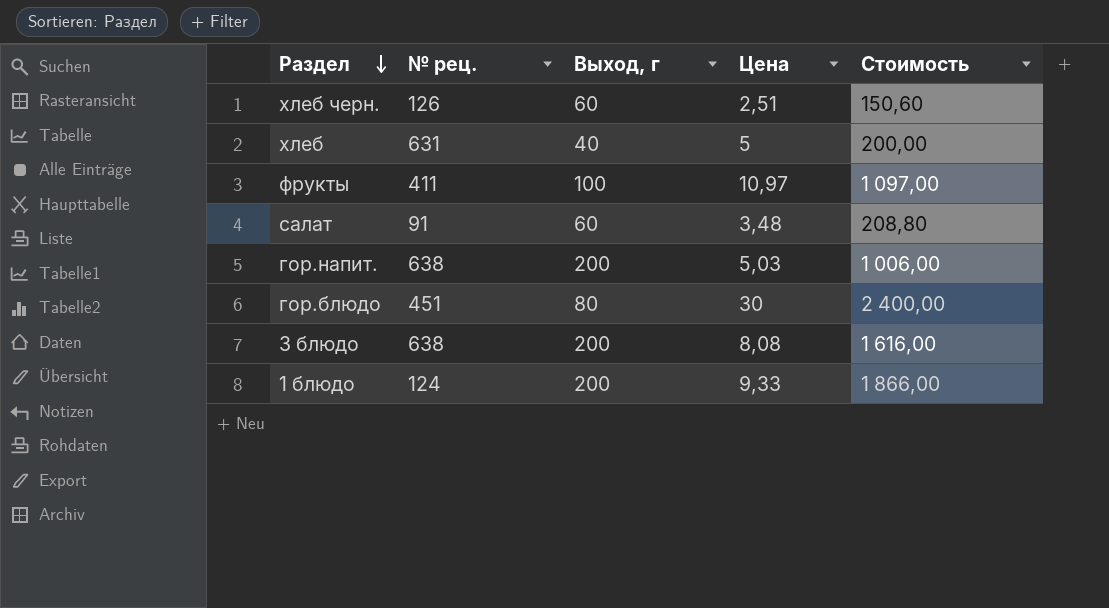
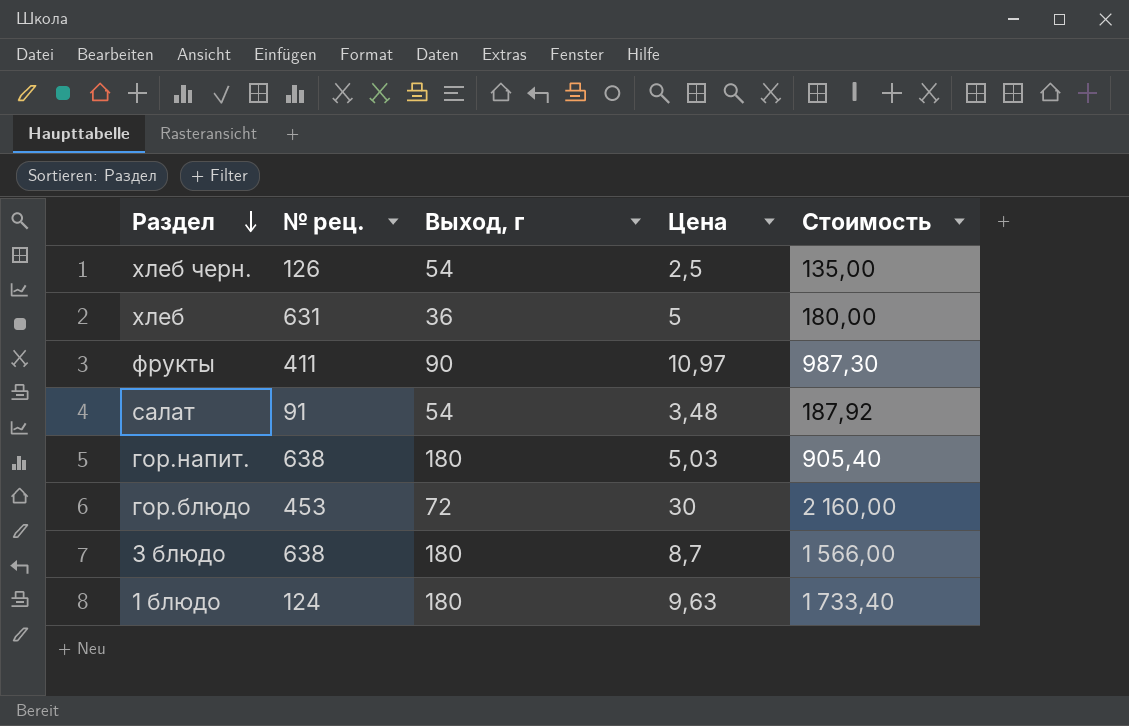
хлеб черн. | Выход, г: 60 -> 54
хлеб черн. | Цена: 2,51 -> 2,5
хлеб черн. | Стоимость: 150,60 -> 135,00
хлеб | Выход, г: 40 -> 36
хлеб | Стоимость: 200,00 -> 180,00
фрукты | Выход, г: 100 -> 90
фрукты | Стоимость: 1 097,00 -> 987,30
салат | Выход, г: 60 -> 54
салат | Стоимость: 208,80 -> 187,92
гор.напит. | Выход, г: 200 -> 180
гор.напит. | Стоимость: 1 006,00 -> 905,40
гор.блюдо | № рец.: 451 -> 453
гор.блюдо | Выход, г: 80 -> 72
гор.блюдо | Стоимость: 2 400,00 -> 2 160,00
3 блюдо | Выход, г: 200 -> 180
3 блюдо | Цена: 8,08 -> 8,7
3 блюдо | Стоимость: 1 616,00 -> 1 566,00
1 блюдо | Выход, г: 200 -> 180
1 блюдо | Цена: 9,33 -> 9,63
1 блюдо | Стоимость: 1 866,00 -> 1 733,40

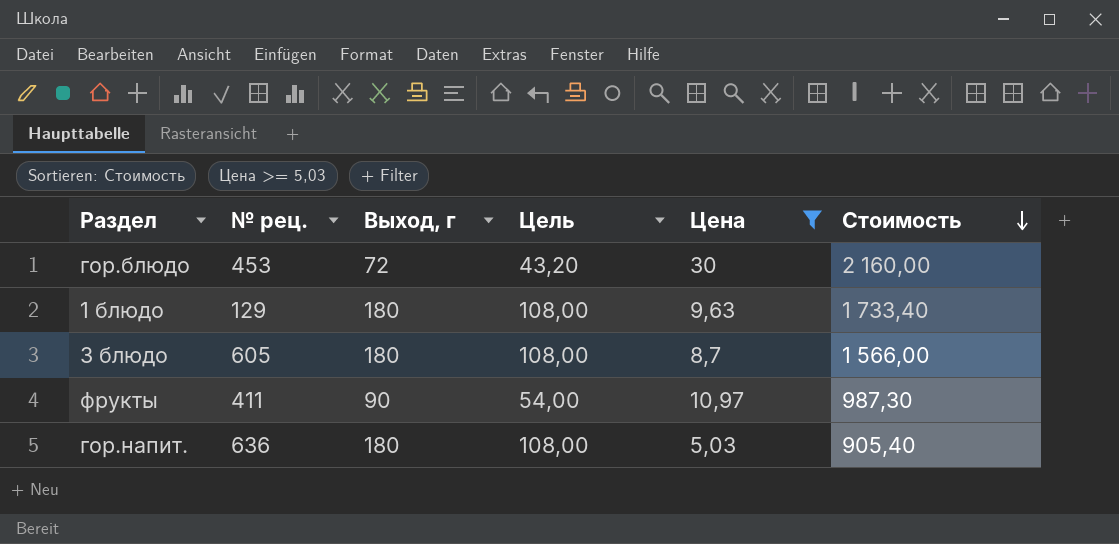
filter: none -> Цена >= 5,03
row order: Раздел descending -> Стоимость descending
column Цель | formula: none -> [Выход, г] * 0,6
1 блюдо | № рец.: 124 -> 129
3 блюдо | № рец.: 638 -> 605
гор.напит. | № рец.: 638 -> 636

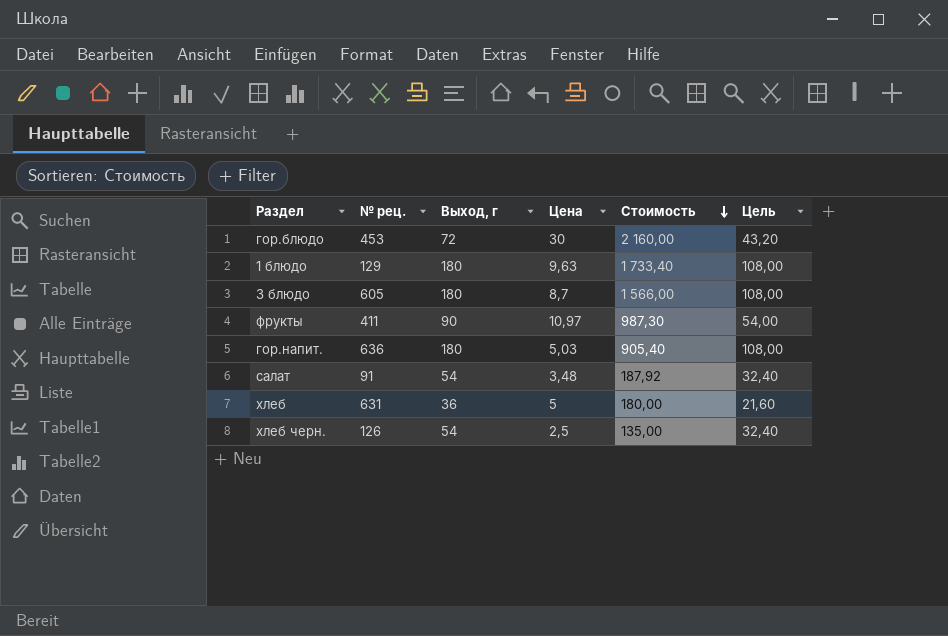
filter: Цена >= 5,03 -> none
column Цель | position: 4 -> 6

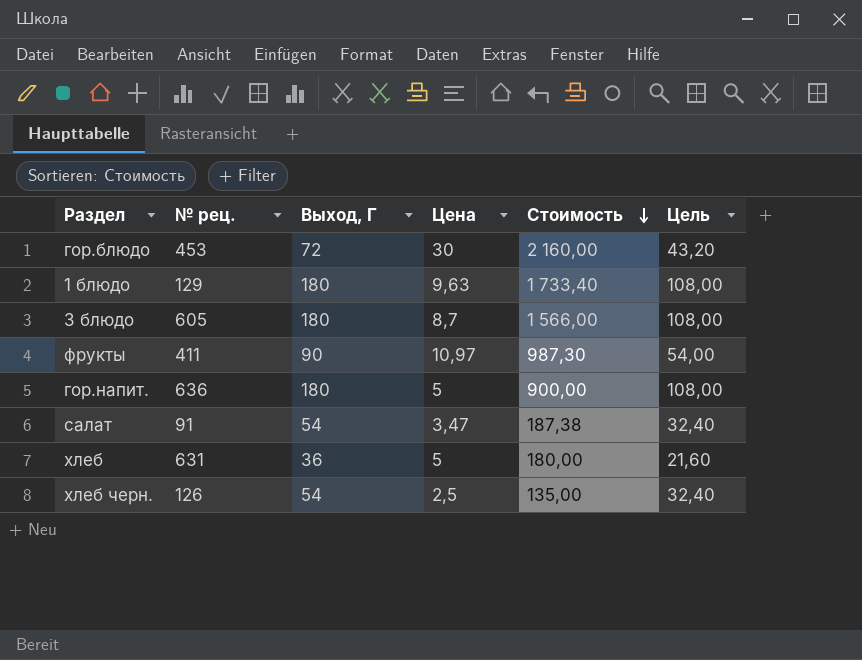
column name: Выход, г -> Выход, Г
гор.напит. | Цена: 5,03 -> 5
гор.напит. | Стоимость: 905,40 -> 900,00
салат | Цена: 3,48 -> 3,47
салат | Стоимость: 187,92 -> 187,38

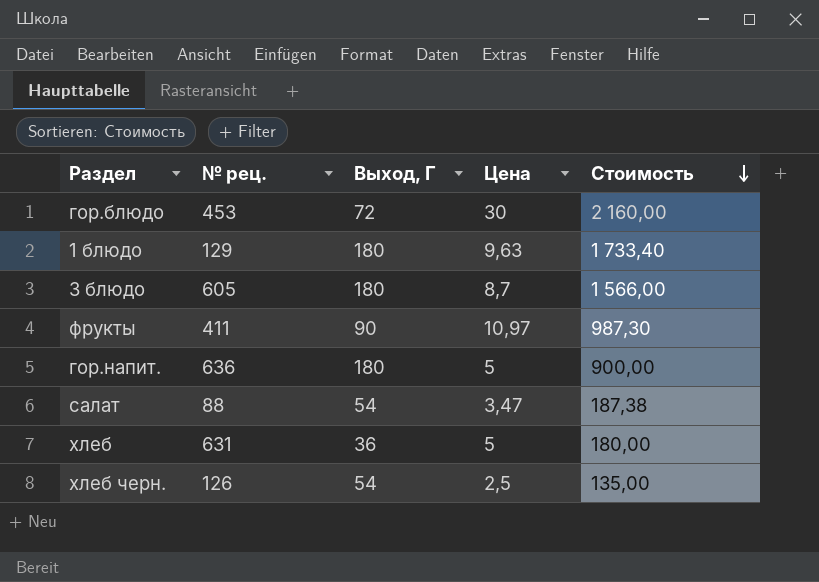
column Цель | formula: [Выход, Г] * 0,6 -> none
салат | № рец.: 91 -> 88

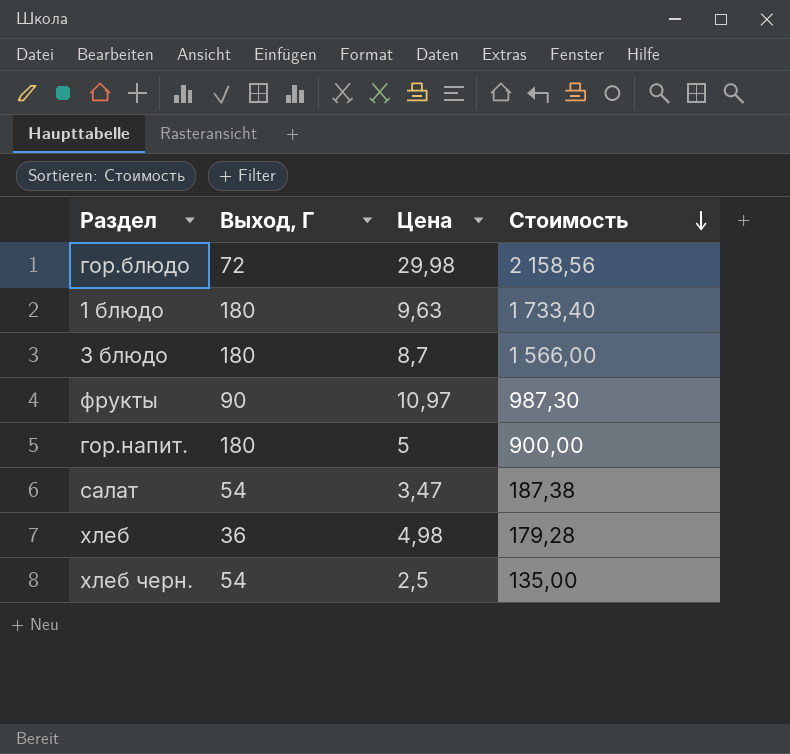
column № рец. | position: 2 -> none
гор.блюдо | Цена: 30 -> 29,98
гор.блюдо | Стоимость: 2 160,00 -> 2 158,56
хлеб | Цена: 5 -> 4,98
хлеб | Стоимость: 180,00 -> 179,28

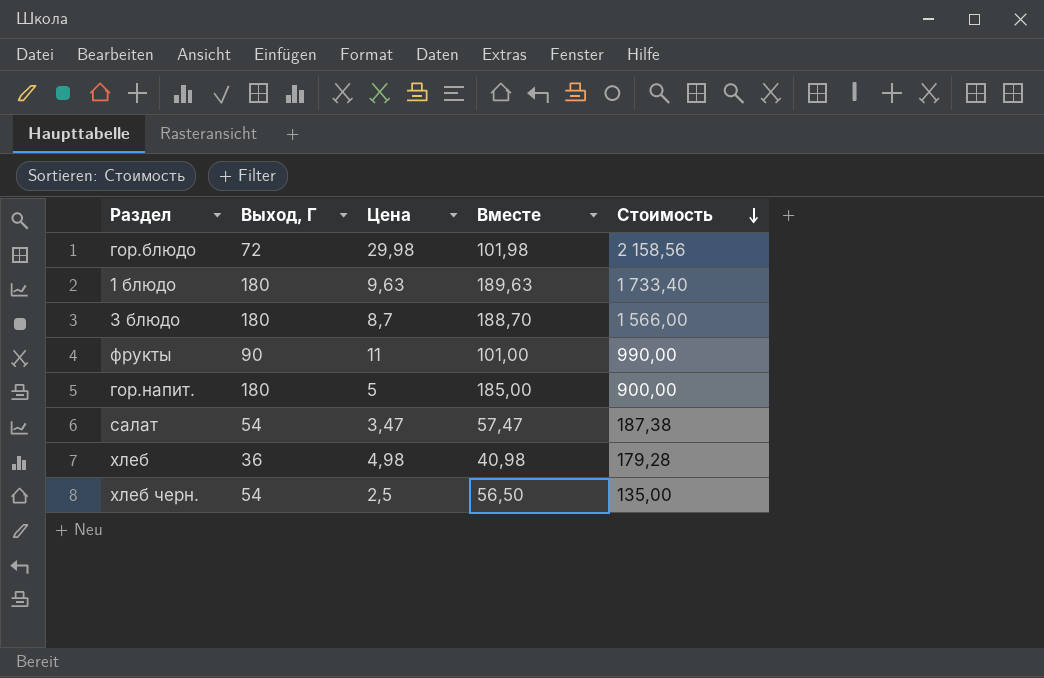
column Вместе | formula: none -> [Выход, Г] + [Цена]
фрукты | Цена: 10,97 -> 11
фрукты | Стоимость: 987,30 -> 990,00

